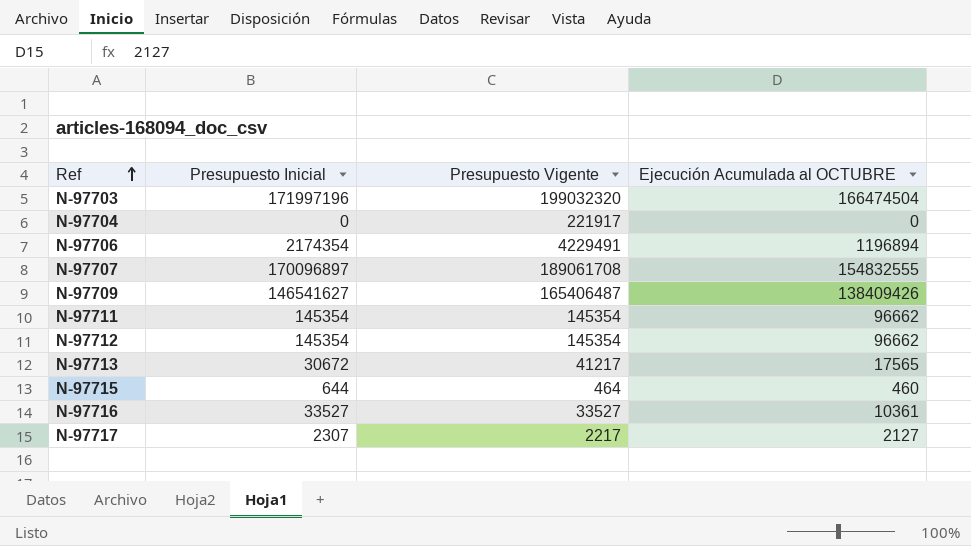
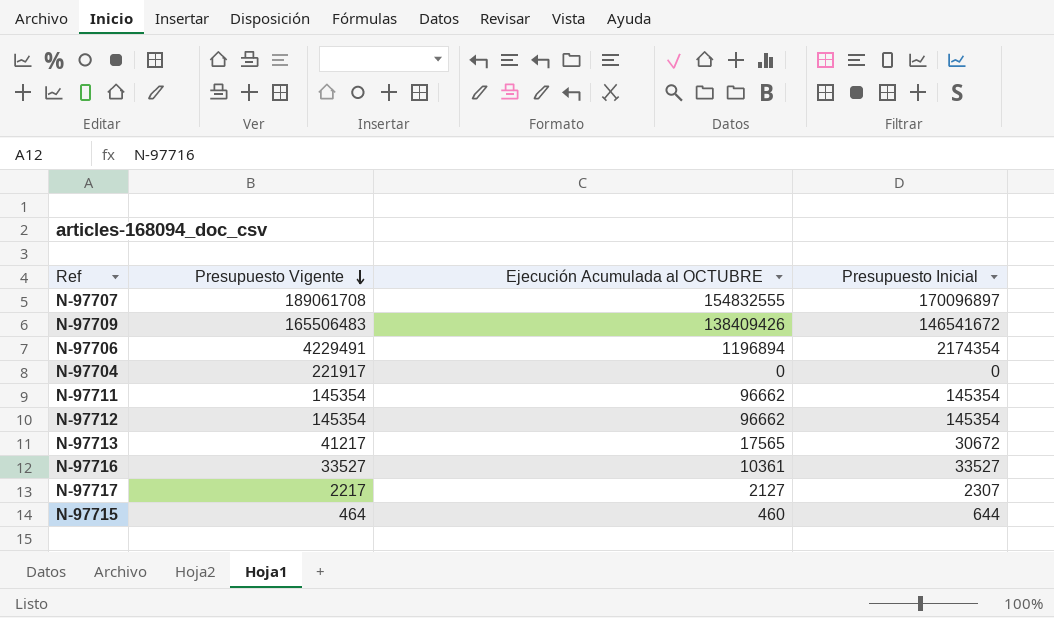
row order: Ref ascending -> Presupuesto Vigente descending
column Presupuesto Inicial | position: 2 -> 4
row N-97703: 171997196 | 199032320 | 166474504 -> none
N-97709 | Presupuesto Vigente: 165406487 -> 165506483
N-97709 | Presupuesto Inicial: 146541627 -> 146541672

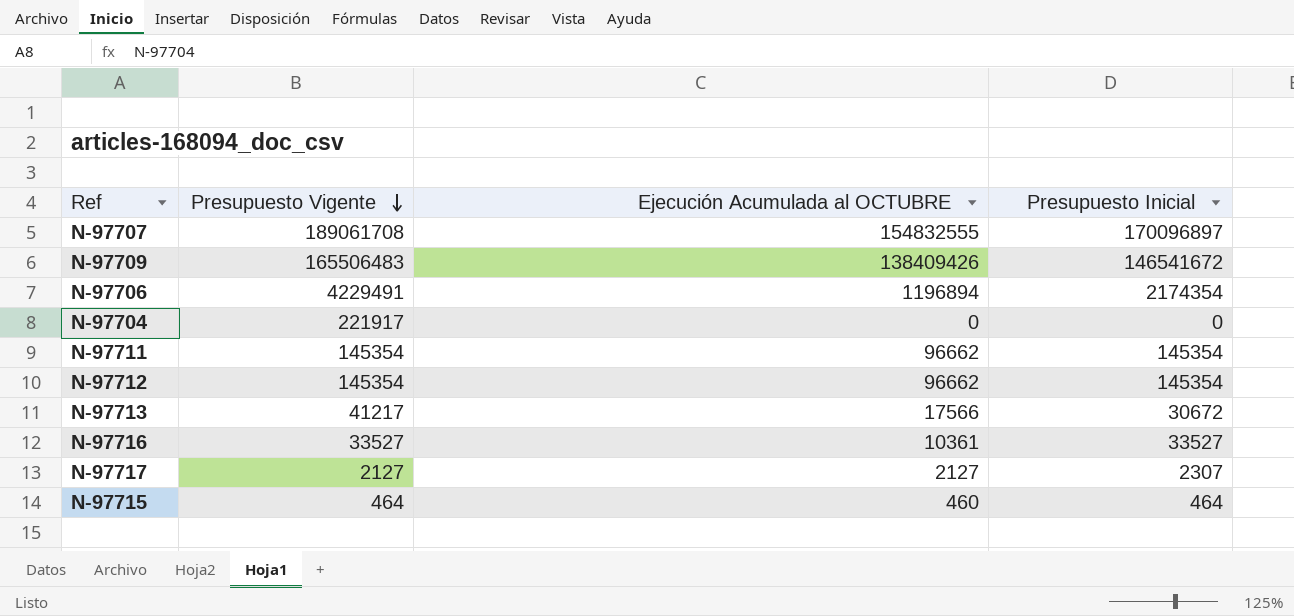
N-97713 | Ejecución Acumulada al OCTUBRE: 17565 -> 17566
N-97717 | Presupuesto Vigente: 2217 -> 2127
N-97715 | Presupuesto Inicial: 644 -> 464

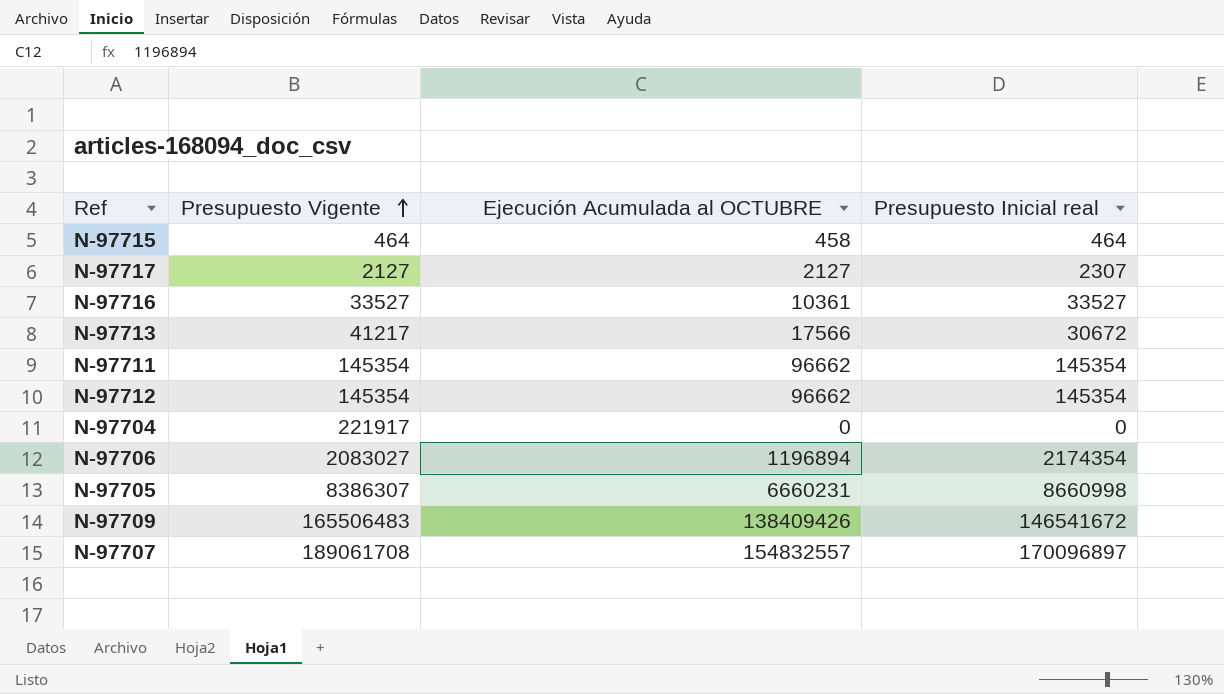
row order: Presupuesto Vigente descending -> Presupuesto Vigente ascending
column name: Presupuesto Inicial -> Presupuesto Inicial real
N-97715 | Ejecución Acumulada al OCTUBRE: 460 -> 458
N-97706 | Presupuesto Vigente: 4229491 -> 2083027
row N-97705: none -> 8386307 | 6660231 | 8660998
N-97707 | Ejecución Acumulada al OCTUBRE: 154832555 -> 154832557

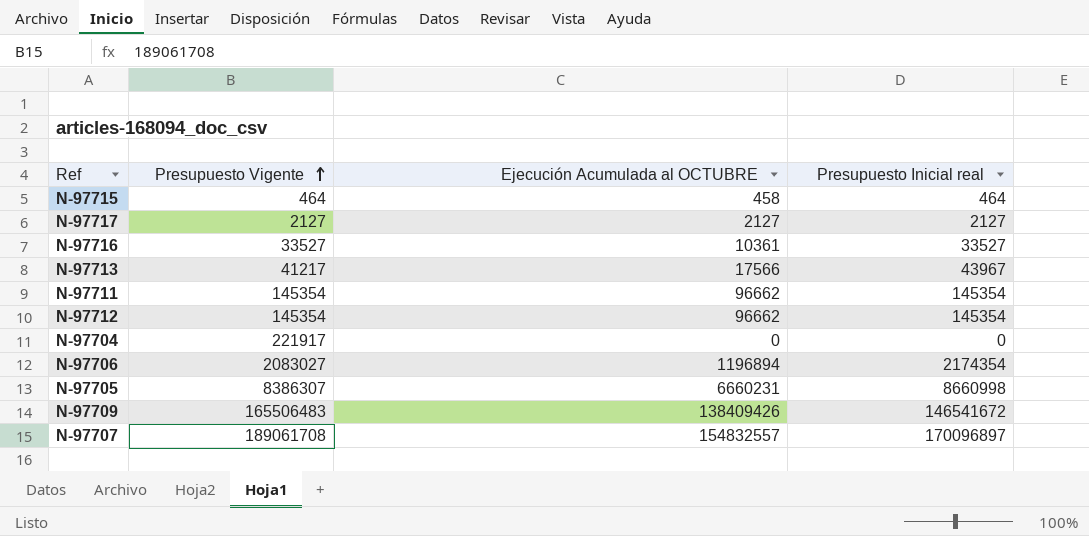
N-97717 | Presupuesto Inicial real: 2307 -> 2127
N-97713 | Presupuesto Inicial real: 30672 -> 43967

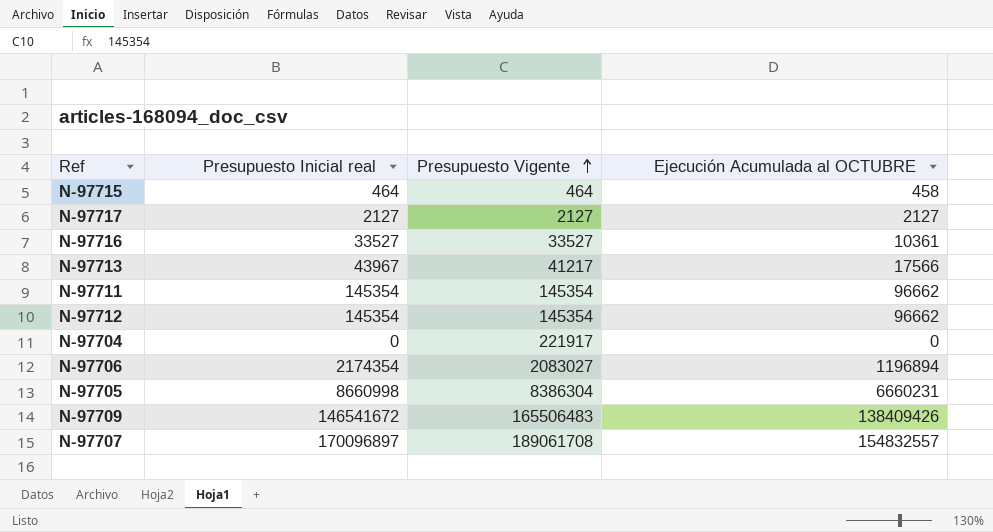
column Presupuesto Inicial real | position: 4 -> 2
N-97705 | Presupuesto Vigente: 8386307 -> 8386304

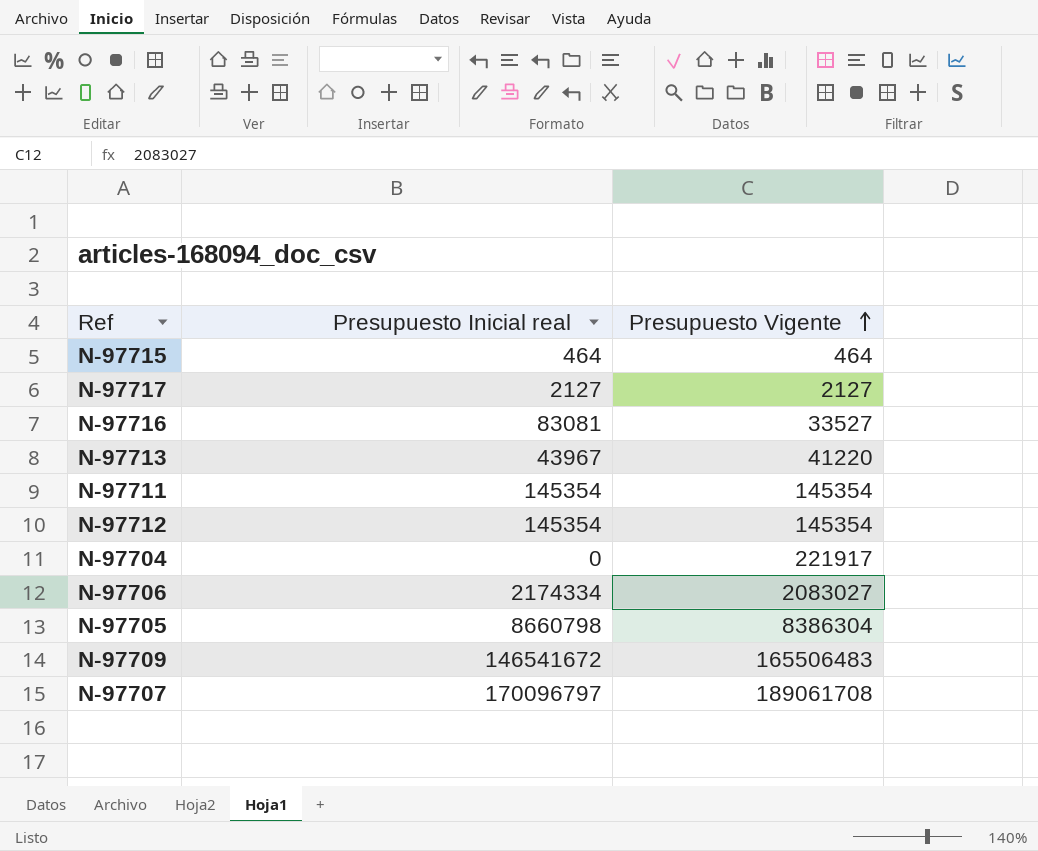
column Ejecución Acumulada al OCTUBRE | position: 4 -> none
N-97716 | Presupuesto Inicial real: 33527 -> 83081
N-97713 | Presupuesto Vigente: 41217 -> 41220
N-97706 | Presupuesto Inicial real: 2174354 -> 2174334
N-97705 | Presupuesto Inicial real: 8660998 -> 8660798
N-97707 | Presupuesto Inicial real: 170096897 -> 170096797

